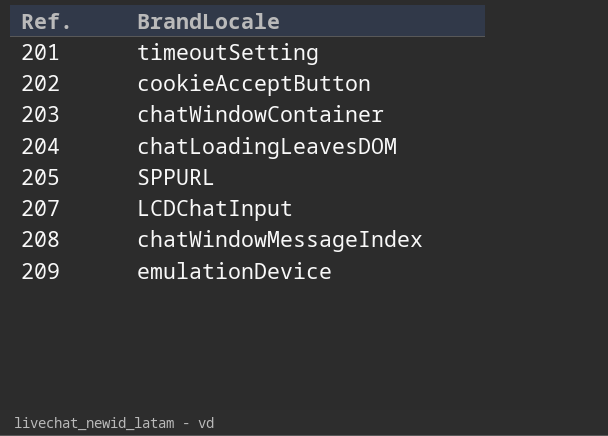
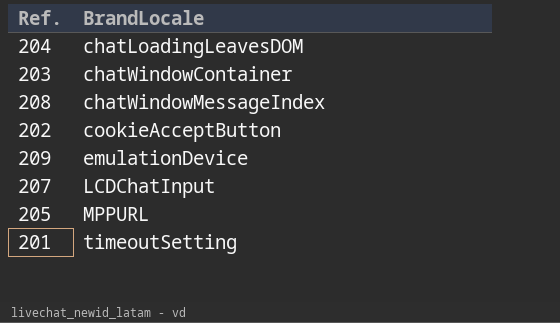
row order: Ref. ascending -> BrandLocale ascending
205 | BrandLocale: SPPURL -> MPPURL

